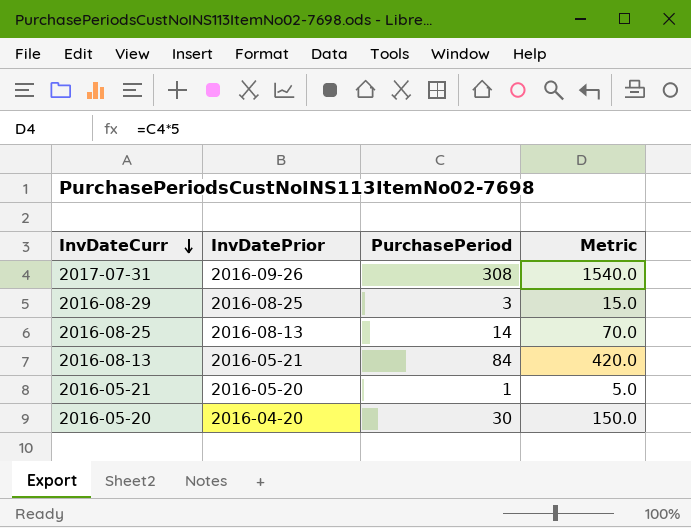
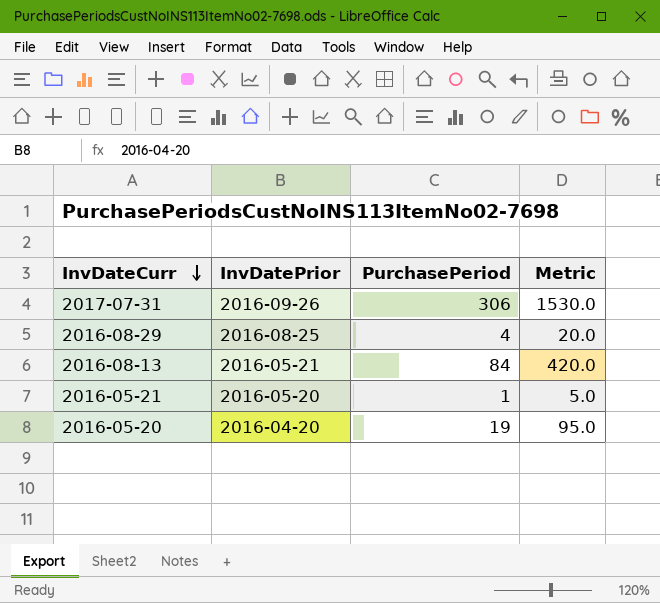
row 2016-08-25: 2016-08-13 | 14 | 70.0 -> none
2017-07-31 | PurchasePeriod: 308 -> 306
2017-07-31 | Metric: 1540.0 -> 1530.0
2016-08-29 | PurchasePeriod: 3 -> 4
2016-08-29 | Metric: 15.0 -> 20.0
2016-05-20 | PurchasePeriod: 30 -> 19
2016-05-20 | Metric: 150.0 -> 95.0

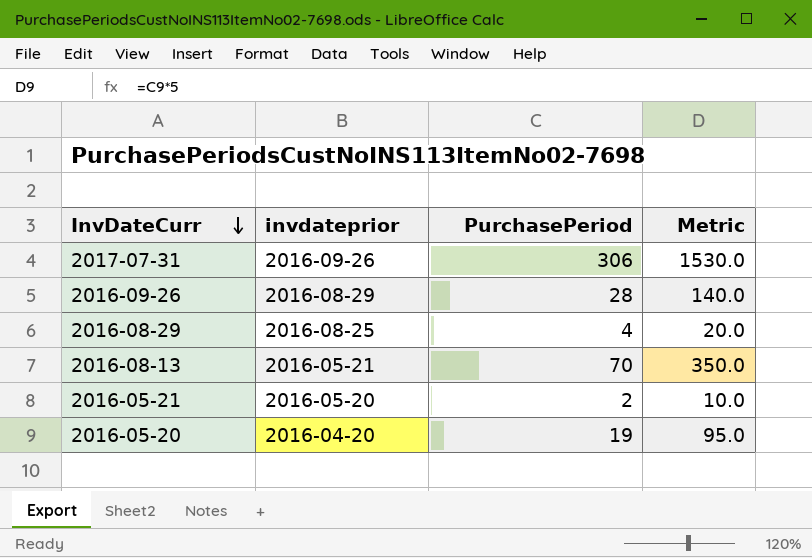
column name: InvDatePrior -> invdateprior
row 2016-09-26: none -> 2016-08-29 | 28 | 140.0
2016-08-13 | PurchasePeriod: 84 -> 70
2016-08-13 | Metric: 420.0 -> 350.0
2016-05-21 | PurchasePeriod: 1 -> 2
2016-05-21 | Metric: 5.0 -> 10.0

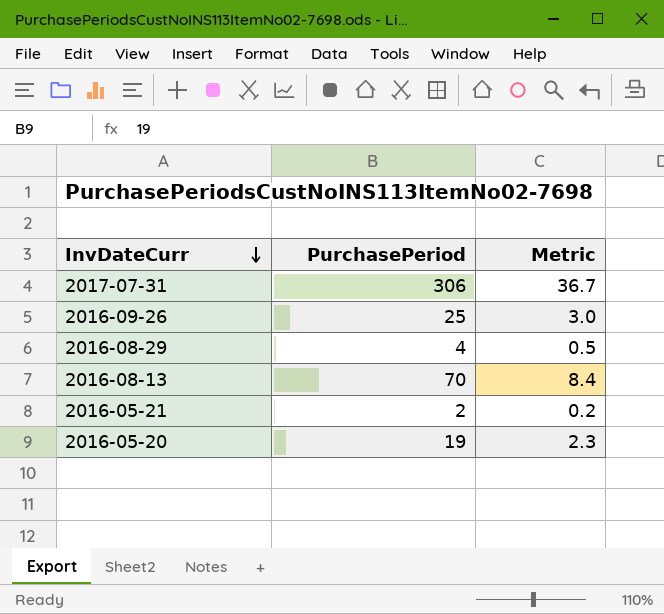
column invdateprior | position: 2 -> none
column Metric | formula: [PurchasePeriod] * 5 -> [PurchasePeriod] * 0.12
2016-09-26 | PurchasePeriod: 28 -> 25

